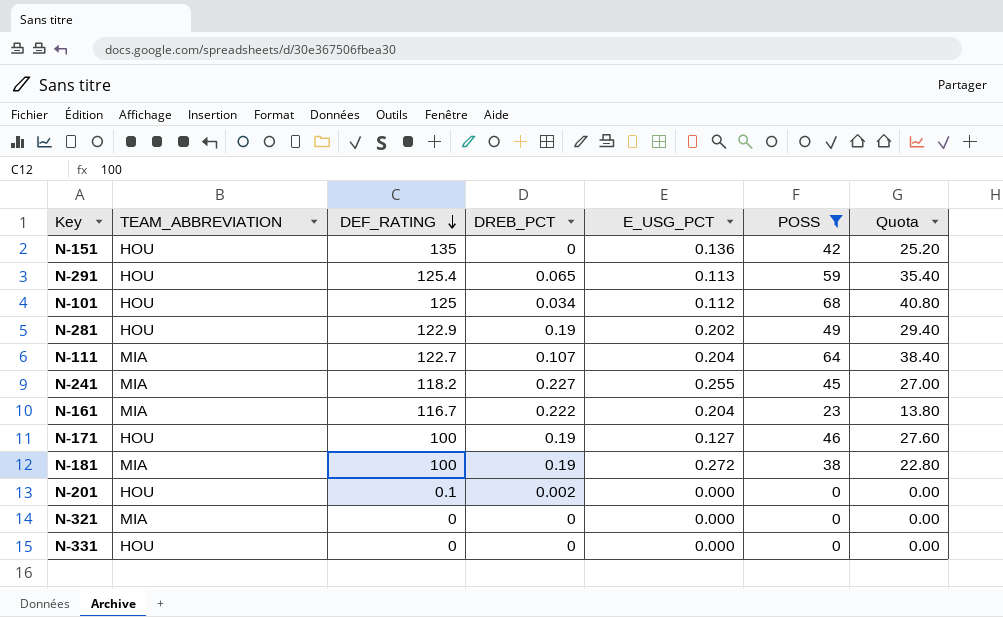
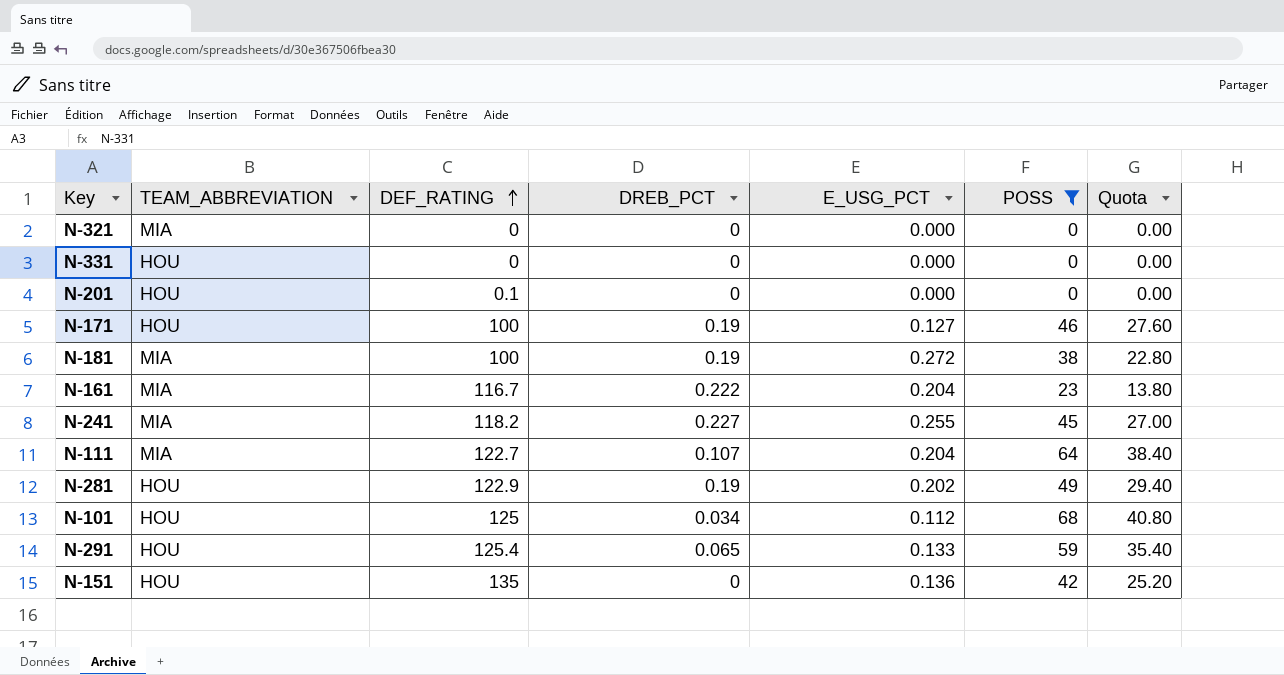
row order: DEF_RATING descending -> DEF_RATING ascending
N-201 | DREB_PCT: 0.002 -> 0
N-291 | E_USG_PCT: 0.113 -> 0.133

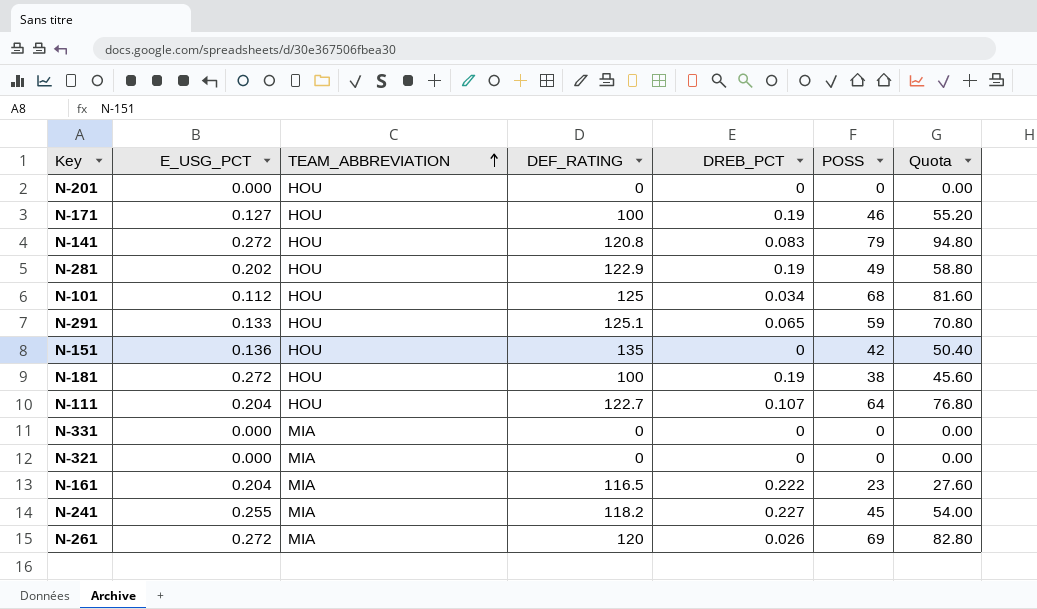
filter: POSS <= 68 -> none
row order: DEF_RATING ascending -> TEAM_ABBREVIATION ascending
column E_USG_PCT | position: 5 -> 2
column Quota | formula: [POSS] * 0.6 -> [POSS] * 1.2
N-201 | DEF_RATING: 0.1 -> 0
N-291 | DEF_RATING: 125.4 -> 125.1
N-181 | TEAM_ABBREVIATION: MIA -> HOU
N-111 | TEAM_ABBREVIATION: MIA -> HOU
N-331 | TEAM_ABBREVIATION: HOU -> MIA
N-161 | DEF_RATING: 116.7 -> 116.5

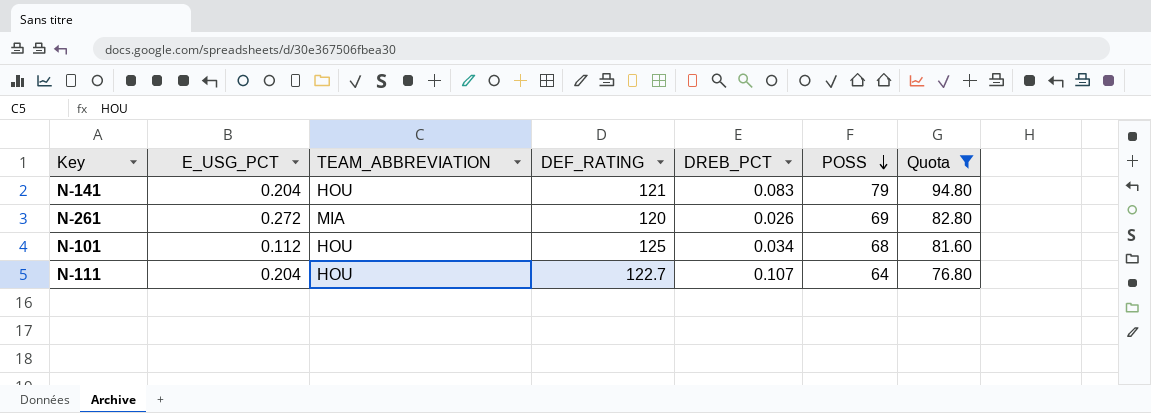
filter: none -> Quota >= 76.80
row order: TEAM_ABBREVIATION ascending -> POSS descending
N-141 | E_USG_PCT: 0.272 -> 0.204
N-141 | DEF_RATING: 120.8 -> 121

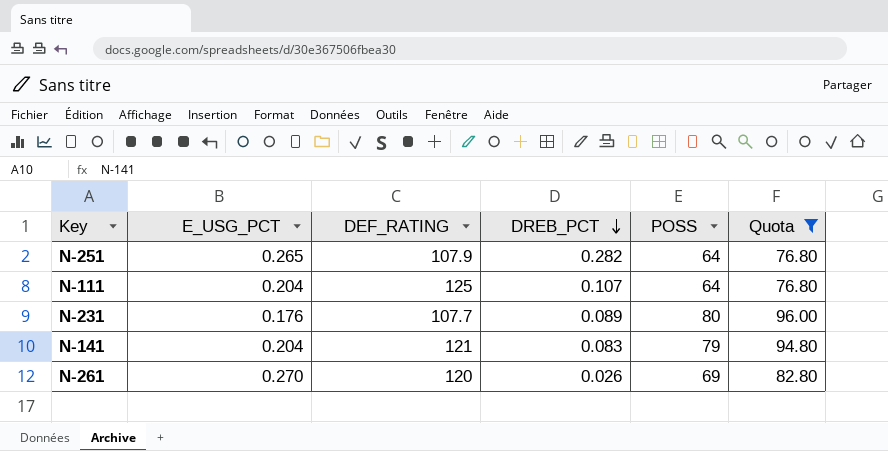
row order: POSS descending -> DREB_PCT descending
column TEAM_ABBREVIATION | position: 3 -> none
row N-101: 0.112 | HOU | 125 | 0.034 | 68 | 81.60 -> none
row N-251: none -> 0.265 | 107.9 | 0.282 | 64 | 76.80
N-111 | DEF_RATING: 122.7 -> 125
row N-231: none -> 0.176 | 107.7 | 0.089 | 80 | 96.00
N-261 | E_USG_PCT: 0.272 -> 0.270

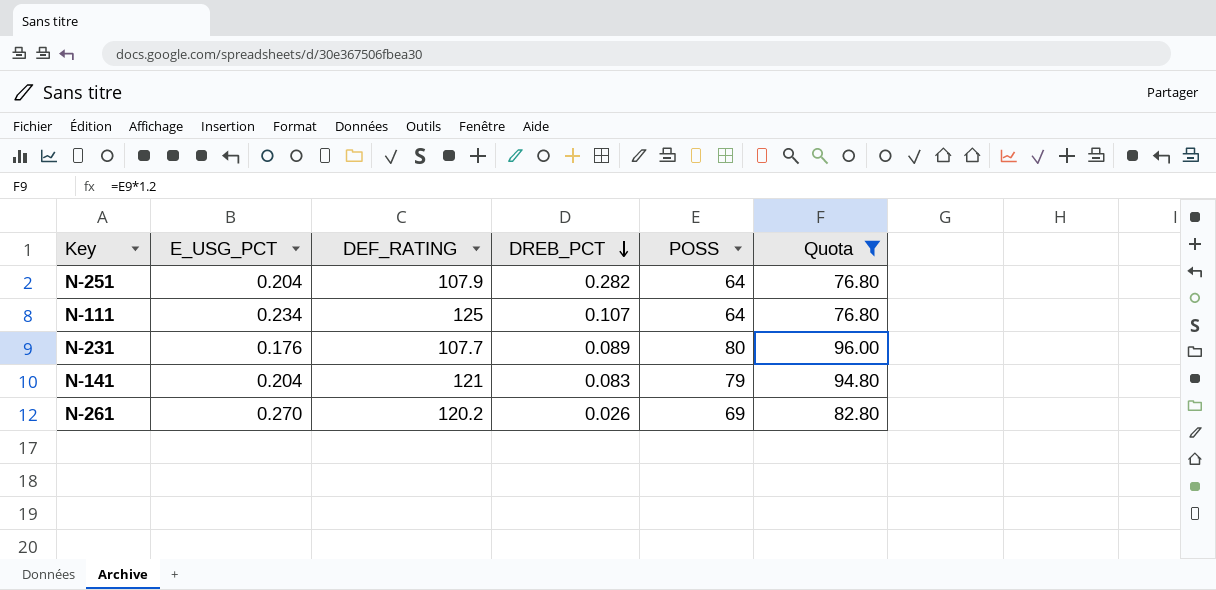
N-251 | E_USG_PCT: 0.265 -> 0.204
N-111 | E_USG_PCT: 0.204 -> 0.234
N-261 | DEF_RATING: 120 -> 120.2

